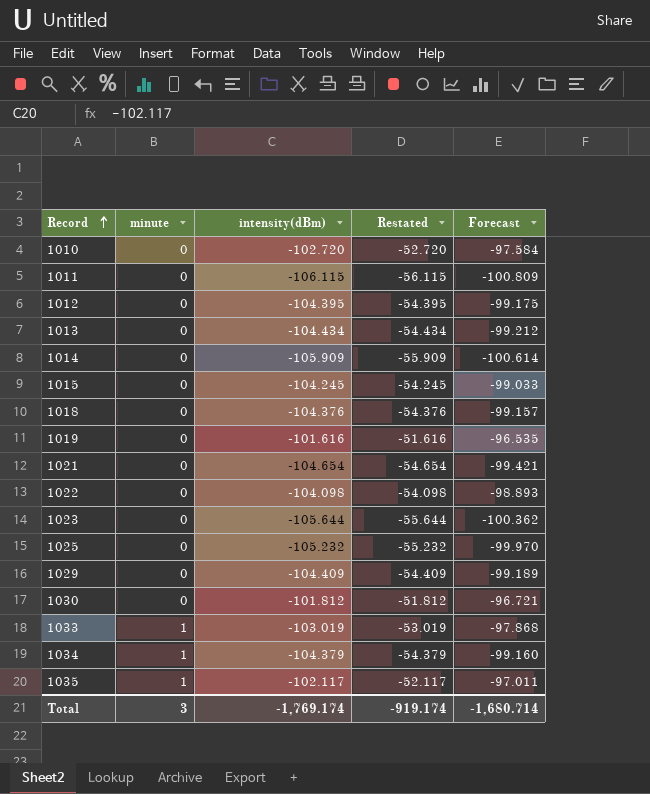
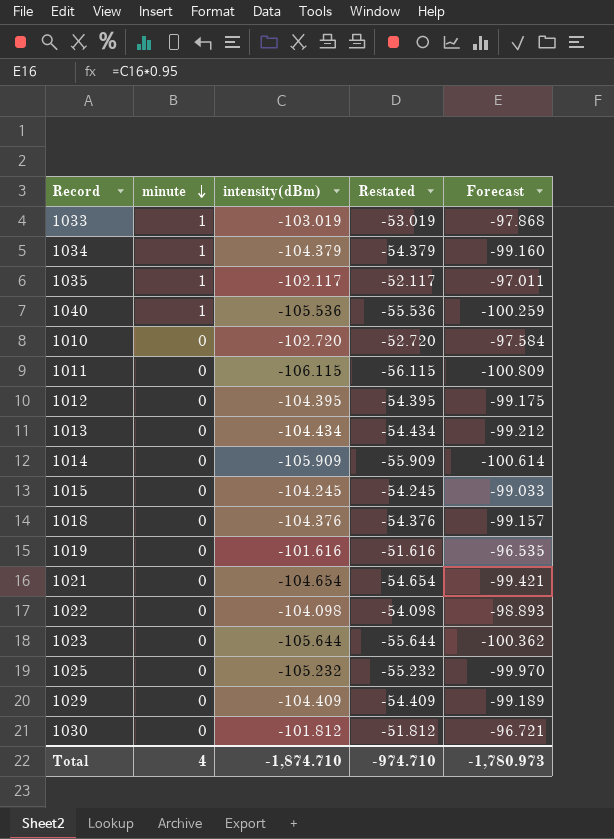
row order: Record ascending -> minute descending
row 1040: none -> 1 | -105.536 | -55.536 | -100.259
Total | minute: 3 -> 4
Total | intensity(dBm): -1,769.174 -> -1,874.710
Total | Restated: -919.174 -> -974.710
Total | Forecast: -1,680.714 -> -1,780.973

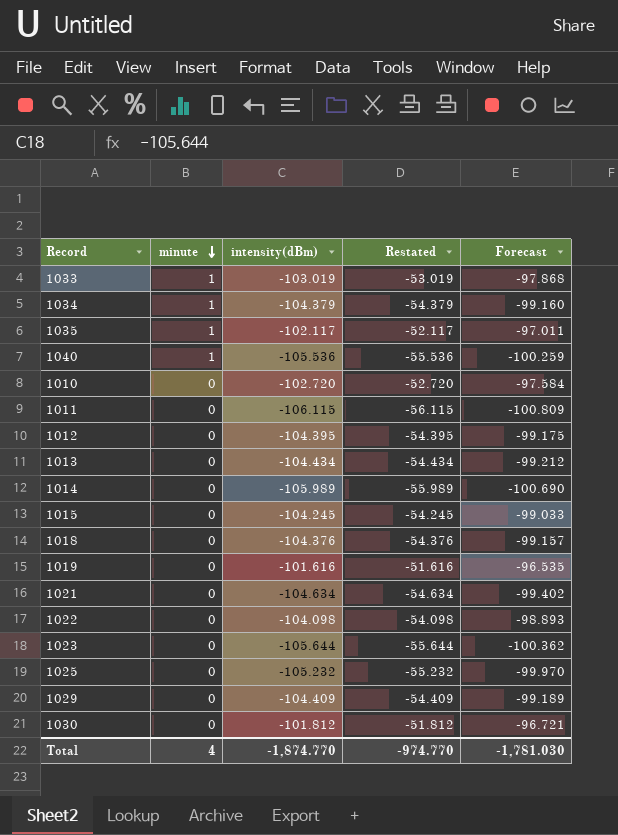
1014 | intensity(dBm): -105.909 -> -105.989
1014 | Restated: -55.909 -> -55.989
1014 | Forecast: -100.614 -> -100.690
1021 | intensity(dBm): -104.654 -> -104.634
1021 | Restated: -54.654 -> -54.634
1021 | Forecast: -99.421 -> -99.402
Total | intensity(dBm): -1,874.710 -> -1,874.770
Total | Restated: -974.710 -> -974.770
Total | Forecast: -1,780.973 -> -1,781.030

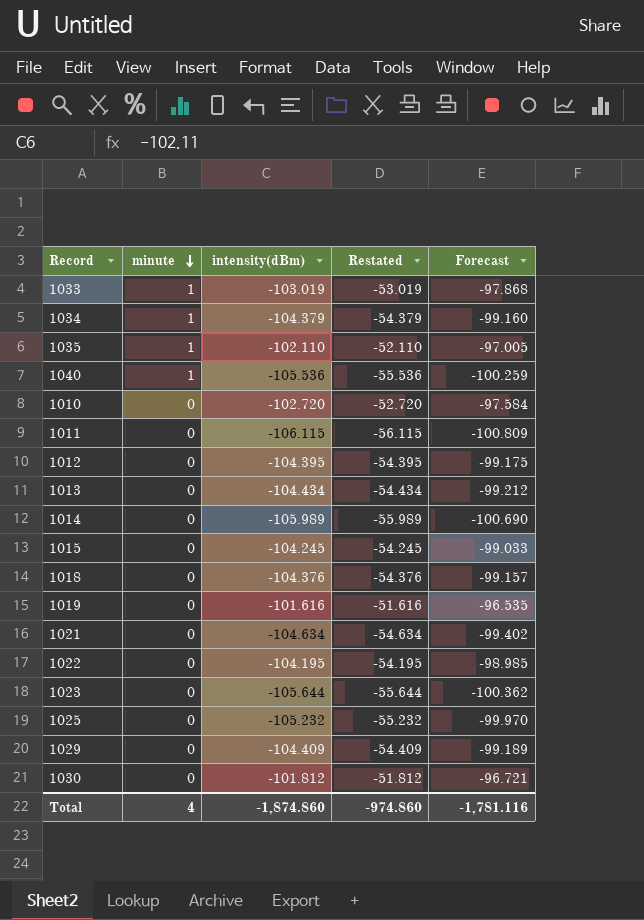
1035 | intensity(dBm): -102.117 -> -102.110
1035 | Restated: -52.117 -> -52.110
1035 | Forecast: -97.011 -> -97.005
1022 | intensity(dBm): -104.098 -> -104.195
1022 | Restated: -54.098 -> -54.195
1022 | Forecast: -98.893 -> -98.985
Total | intensity(dBm): -1,874.770 -> -1,874.860
Total | Restated: -974.770 -> -974.860
Total | Forecast: -1,781.030 -> -1,781.116

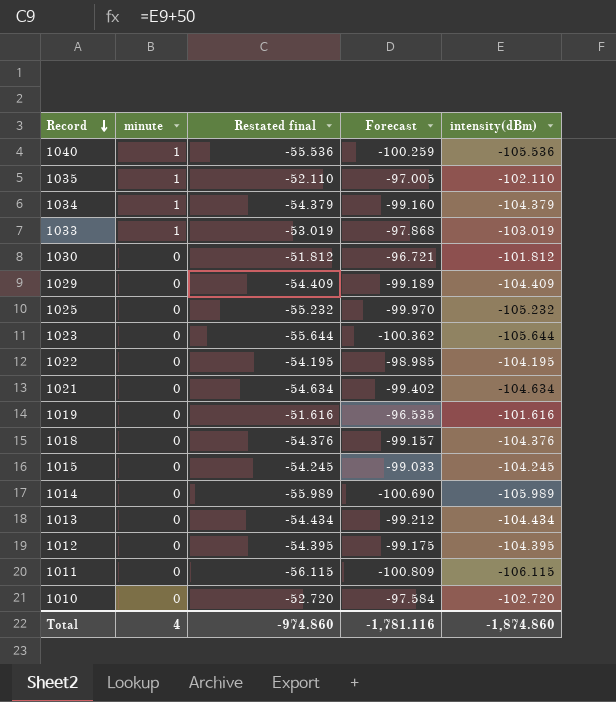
row order: minute descending -> Record descending
column name: Restated -> Restated final
column intensity(dBm) | position: 3 -> 5

